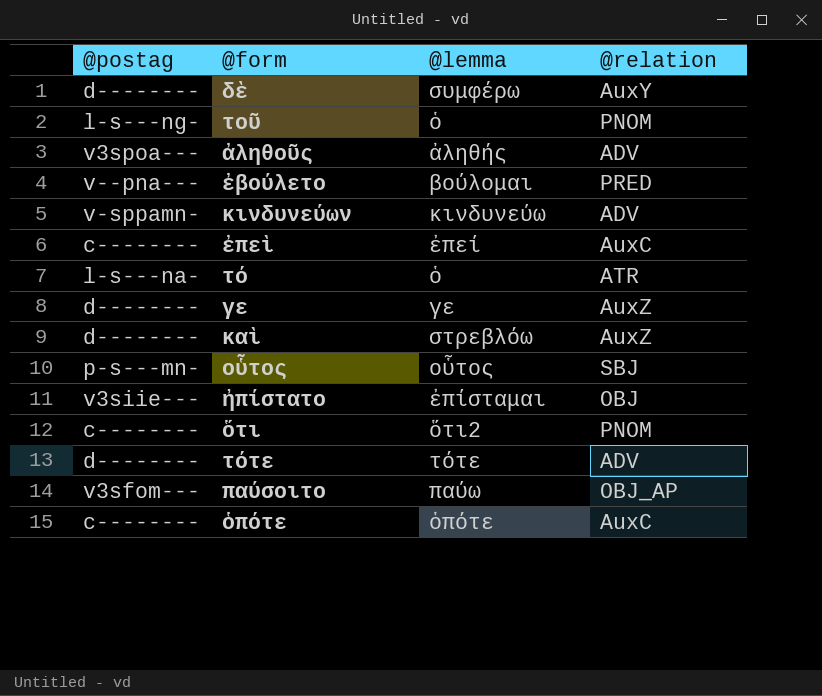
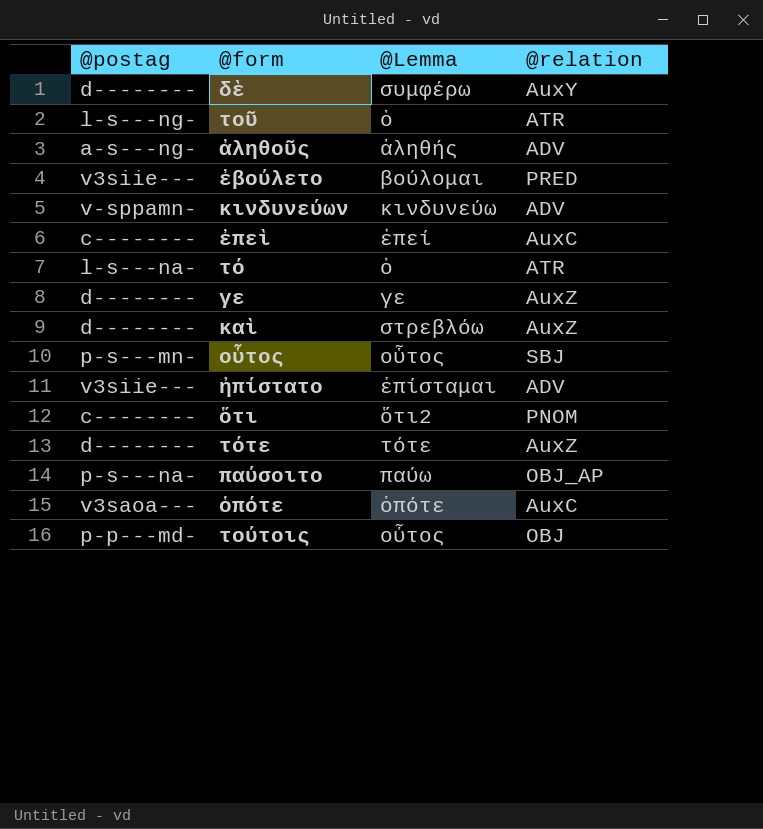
column name: @lemma -> @Lemma
τοῦ | @relation: PNOM -> ATR
ἀληθοῦς | @postag: v3spoa--- -> a-s---ng-
ἐβούλετο | @postag: v--pna--- -> v3siie---
ἠπίστατο | @relation: OBJ -> ADV
τότε | @relation: ADV -> AuxZ
παύσοιτο | @postag: v3sfom--- -> p-s---na-
ὁπότε | @postag: c-------- -> v3saoa---
row τούτοις: none -> p-p---md- | οὗτος | OBJ

